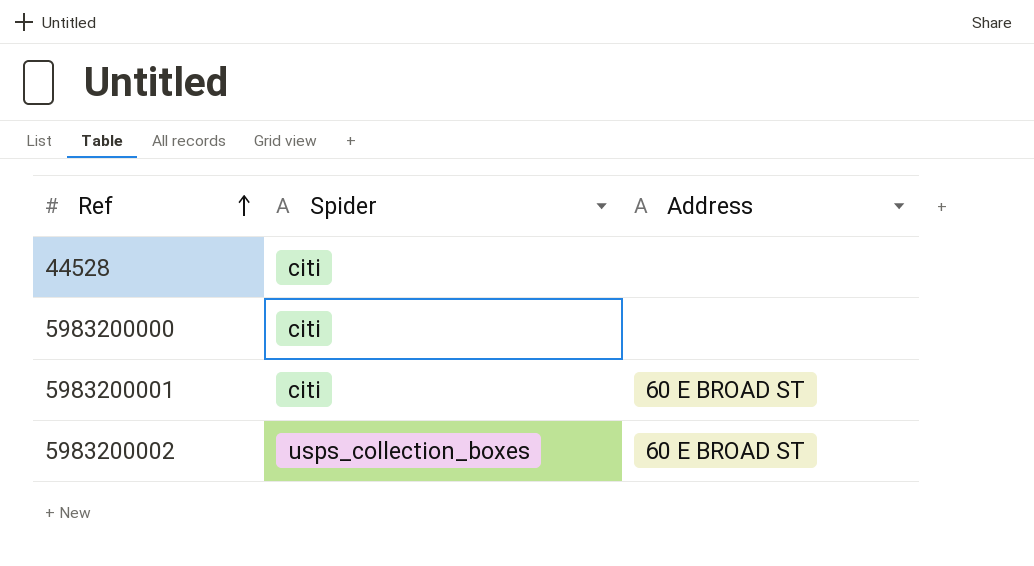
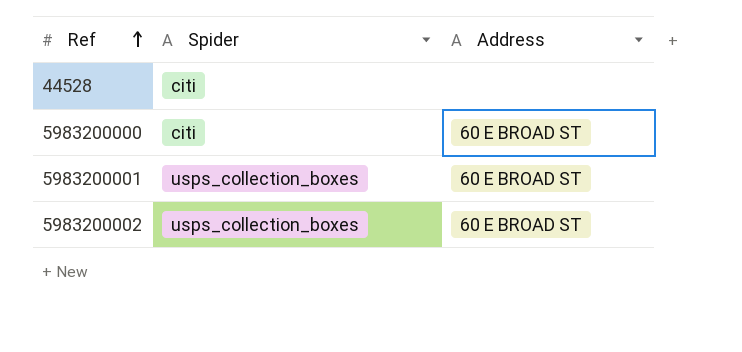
5983200000 | Address: none -> 60 E BROAD ST
5983200001 | Spider: citi -> usps_collection_boxes

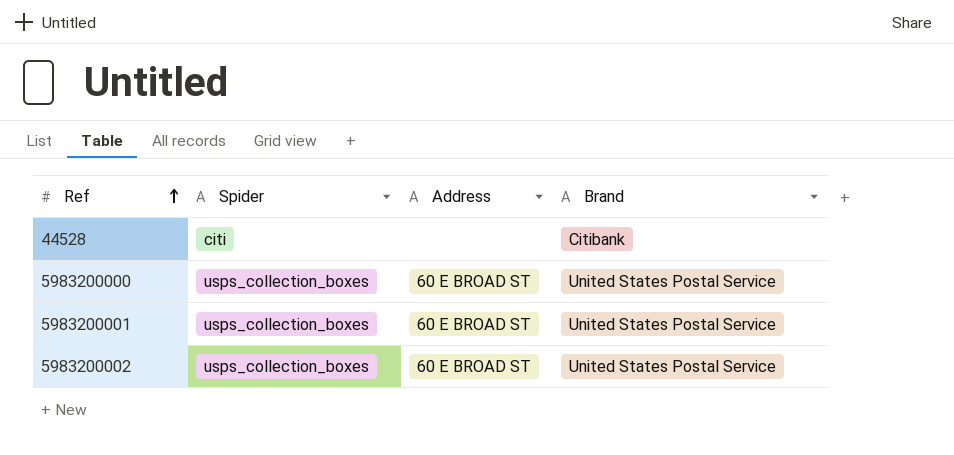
column Brand | position: none -> 4
5983200000 | Spider: citi -> usps_collection_boxes

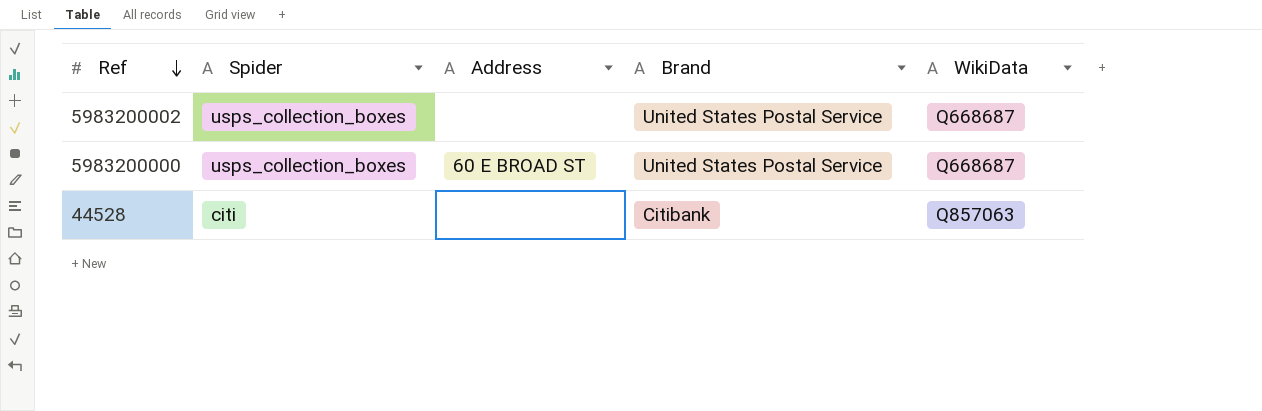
row order: Ref ascending -> Ref descending
column WikiData | position: none -> 5
row 5983200001: usps_collection_boxes | 60 E BROAD ST | United States Postal Service -> none
5983200002 | Address: 60 E BROAD ST -> none

